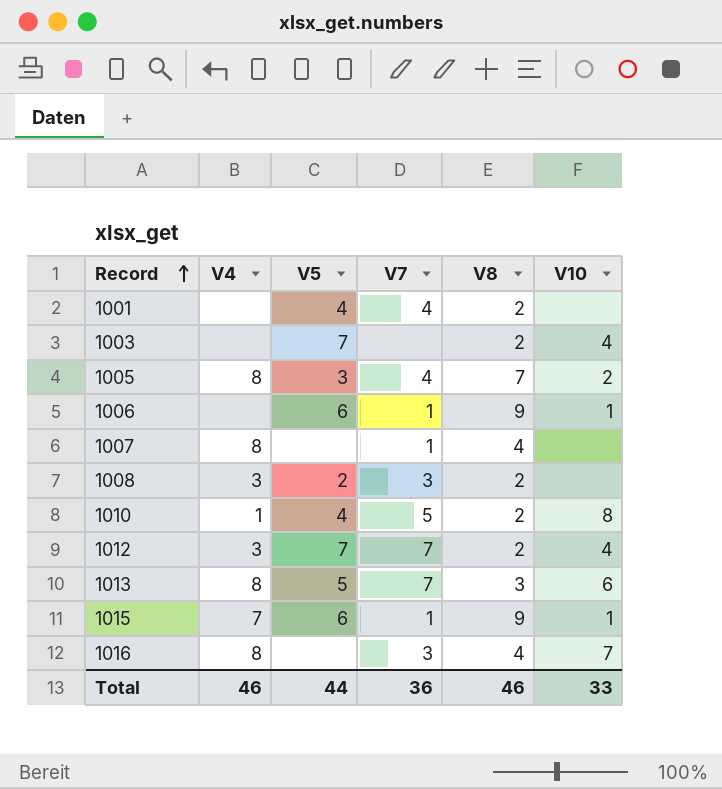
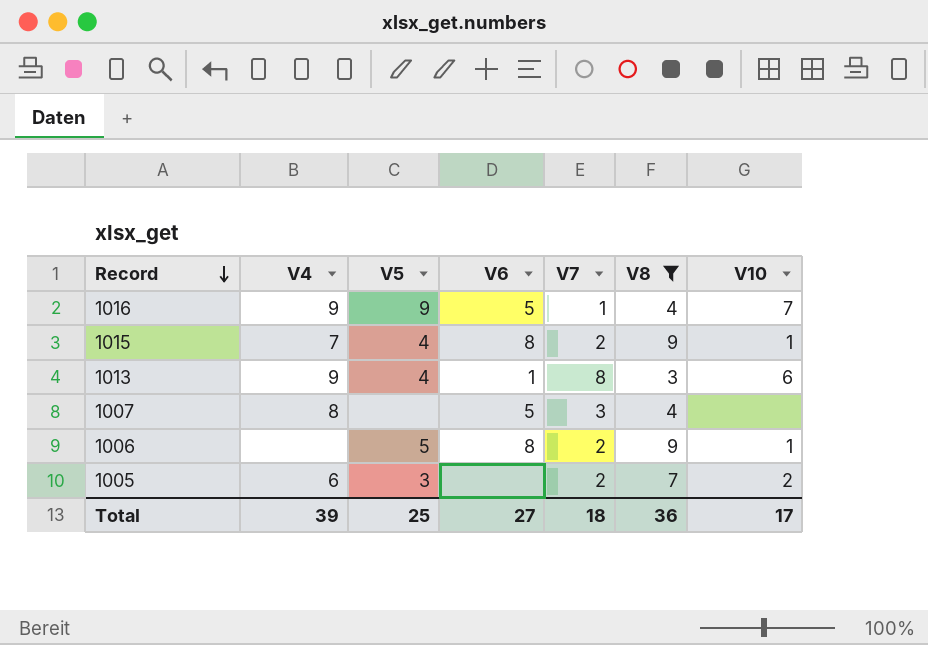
filter: none -> V8 != 2
row order: Record ascending -> Record descending
column V6 | position: none -> 4
1016 | V4: 8 -> 9
1016 | V5: none -> 9
1016 | V7: 3 -> 1
1015 | V5: 6 -> 4
1015 | V7: 1 -> 2
1013 | V4: 8 -> 9
1013 | V5: 5 -> 4
1013 | V7: 7 -> 8
1007 | V7: 1 -> 3
1006 | V5: 6 -> 5
1006 | V7: 1 -> 2
1005 | V4: 8 -> 6
1005 | V7: 4 -> 2
Total | V4: 46 -> 39
Total | V5: 44 -> 25
Total | V7: 36 -> 18
Total | V8: 46 -> 36
Total | V10: 33 -> 17

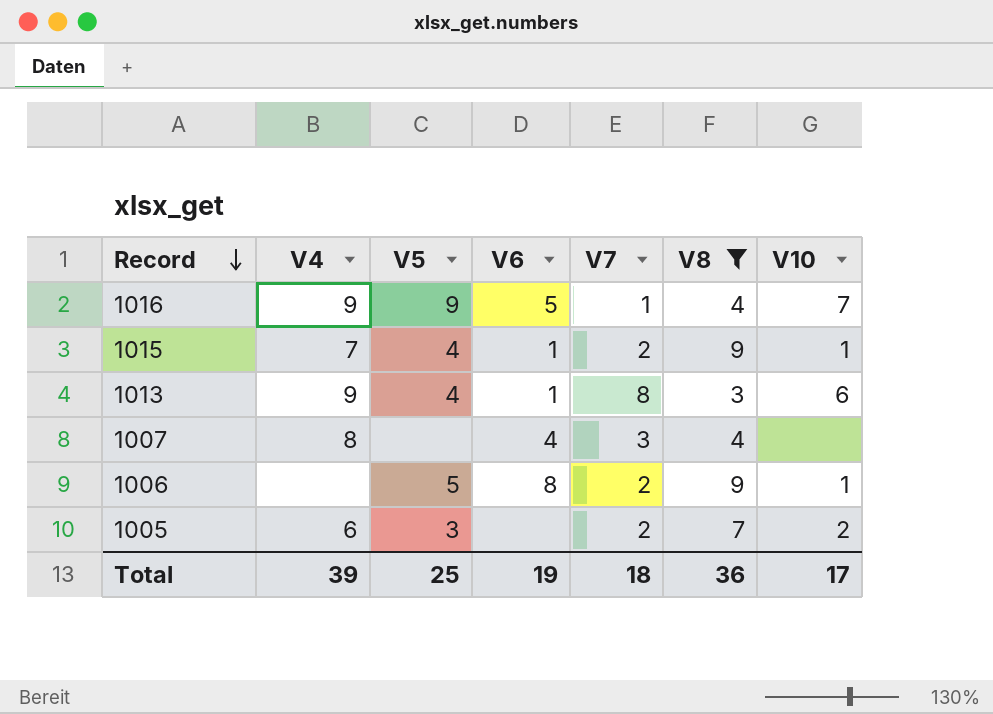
1015 | V6: 8 -> 1
1007 | V6: 5 -> 4
Total | V6: 27 -> 19

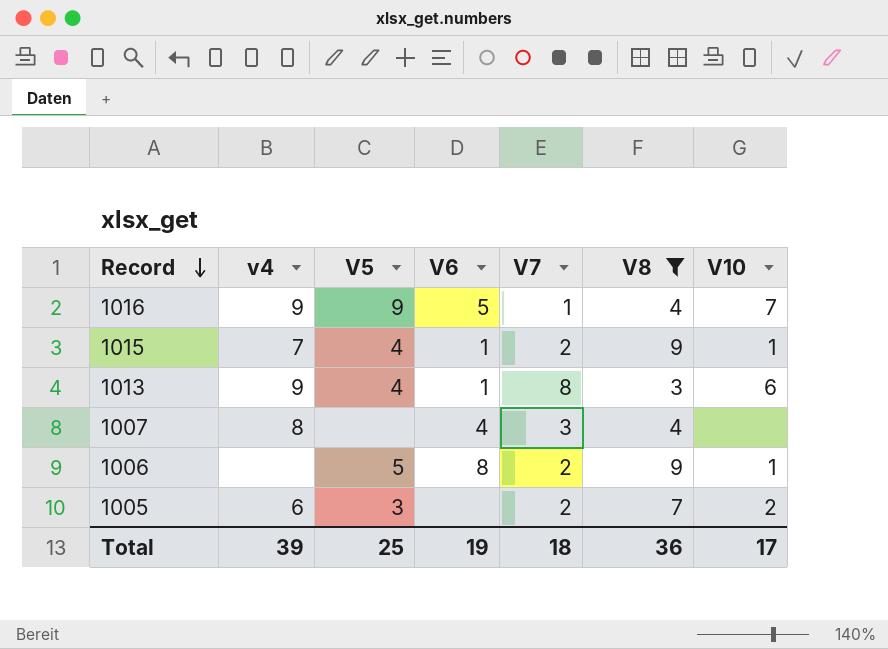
column name: V4 -> v4

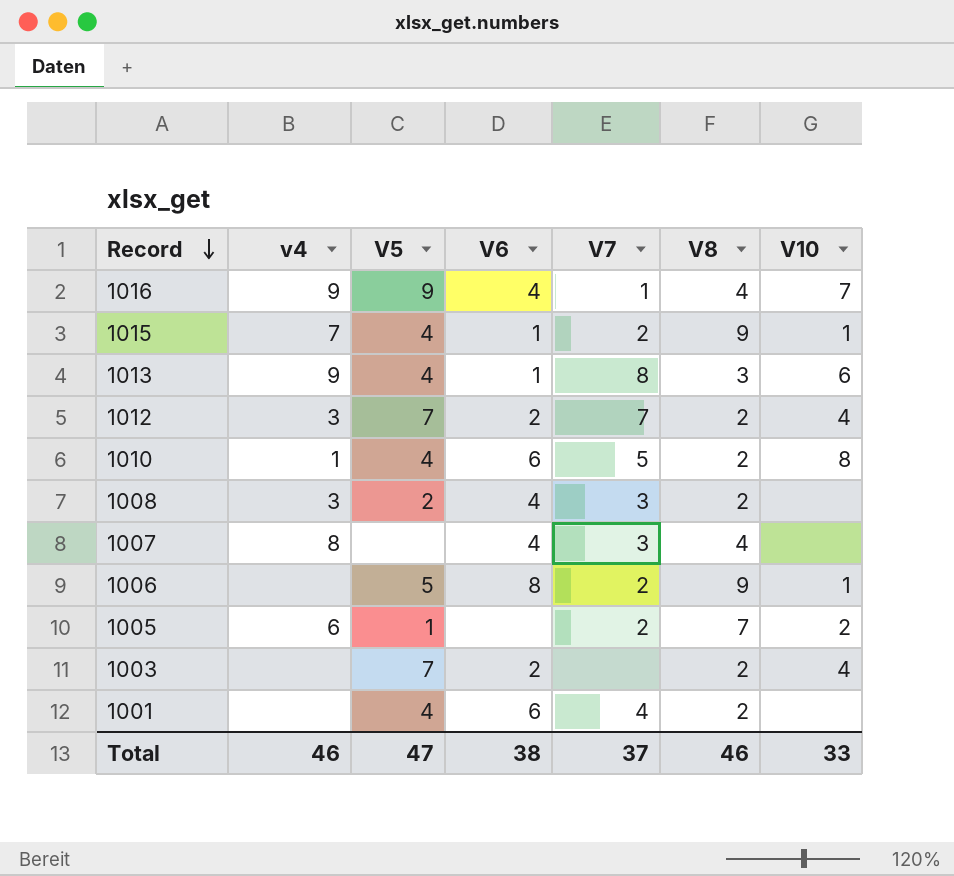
filter: V8 != 2 -> none
1016 | V6: 5 -> 4
1005 | V5: 3 -> 1
Total | v4: 39 -> 46
Total | V5: 25 -> 47
Total | V6: 19 -> 38
Total | V7: 18 -> 37
Total | V8: 36 -> 46
Total | V10: 17 -> 33

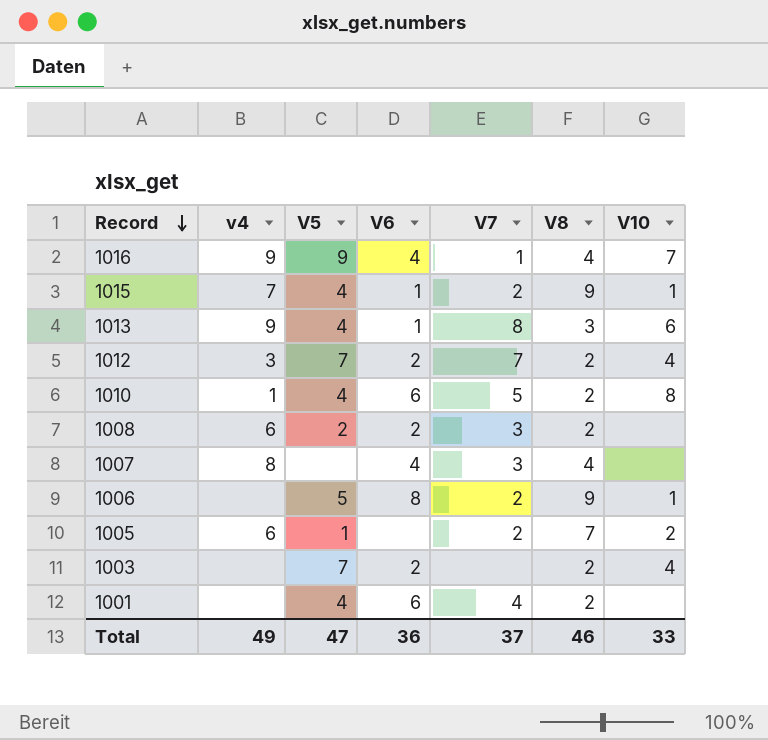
1008 | v4: 3 -> 6
1008 | V6: 4 -> 2
Total | v4: 46 -> 49
Total | V6: 38 -> 36

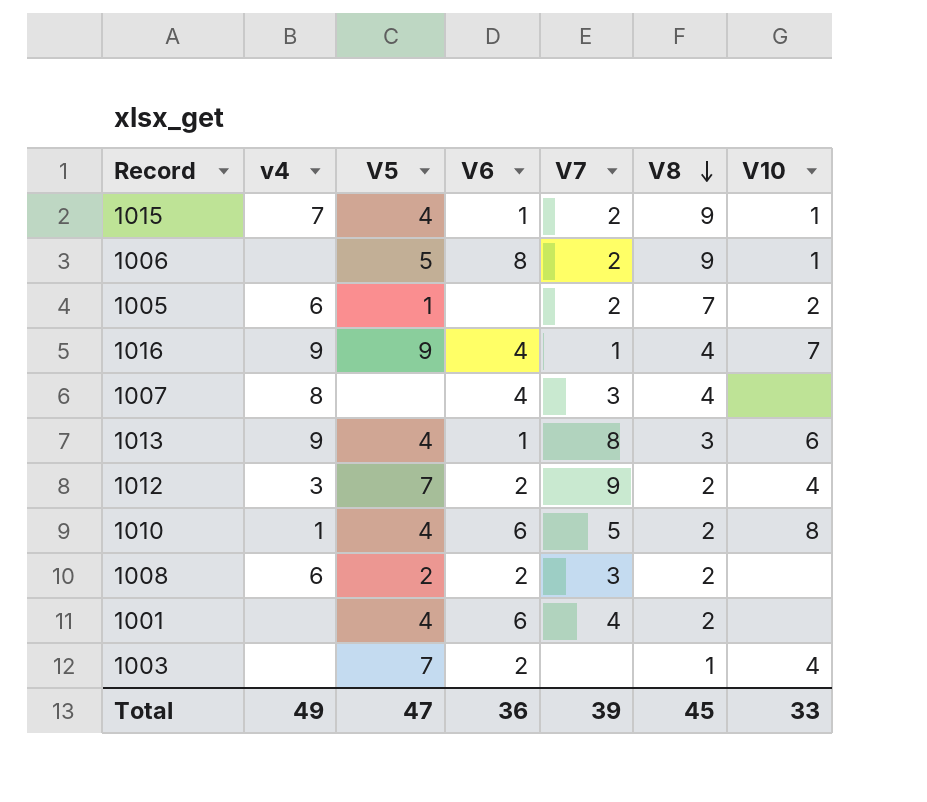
row order: Record descending -> V8 descending
1012 | V7: 7 -> 9
1003 | V8: 2 -> 1
Total | V7: 37 -> 39
Total | V8: 46 -> 45

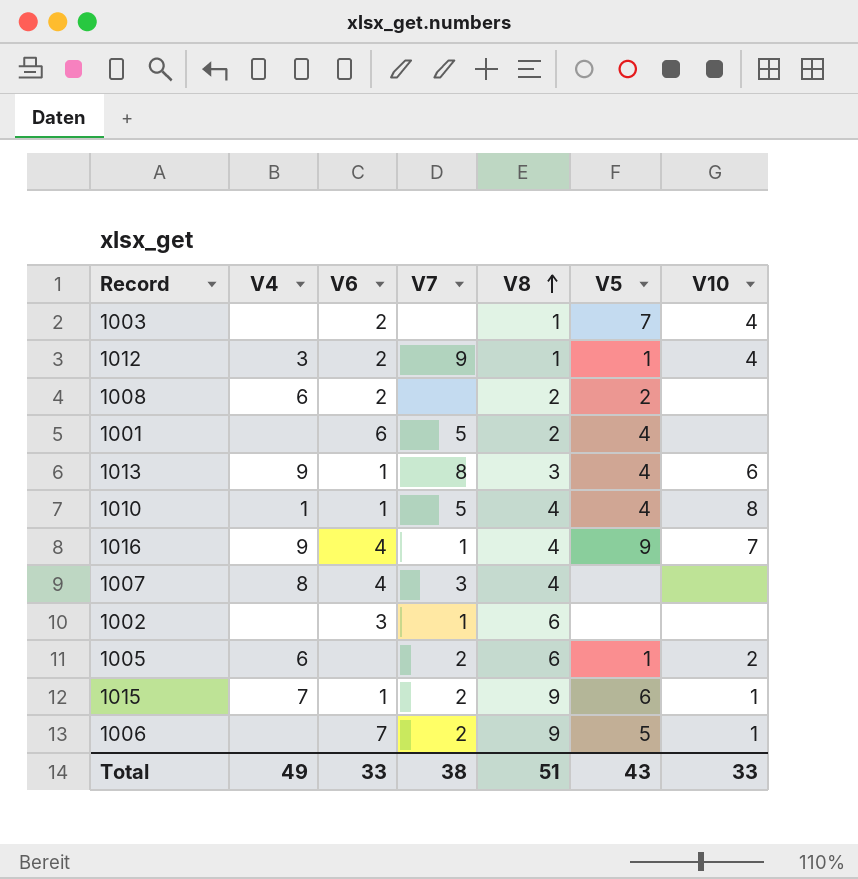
row order: V8 descending -> V8 ascending
column name: v4 -> V4
column V5 | position: 3 -> 6
1012 | V8: 2 -> 1
1012 | V5: 7 -> 1
1008 | V7: 3 -> none
1001 | V7: 4 -> 5
1010 | V6: 6 -> 1
1010 | V8: 2 -> 4
row 1002: none -> none | 3 | 1 | 6 | none | none
1005 | V8: 7 -> 6
1015 | V5: 4 -> 6
1006 | V6: 8 -> 7
Total | V6: 36 -> 33
Total | V7: 39 -> 38
Total | V8: 45 -> 51
Total | V5: 47 -> 43

